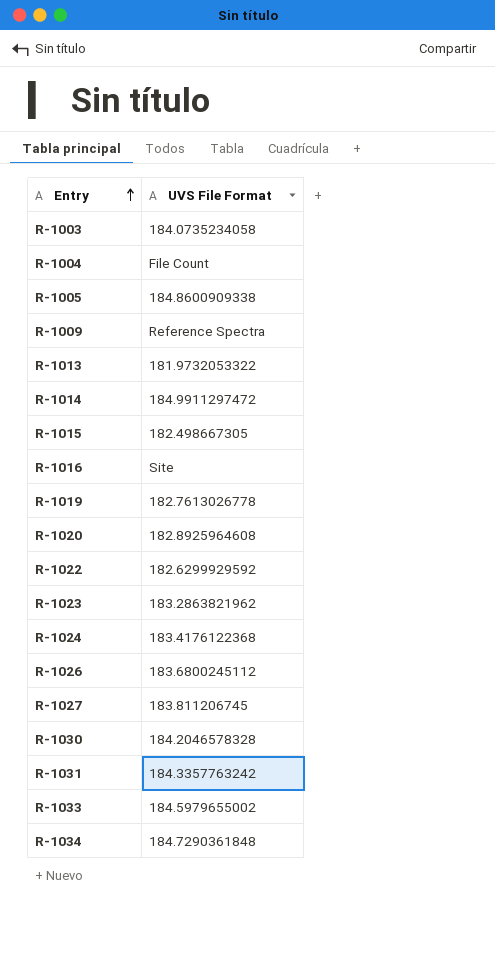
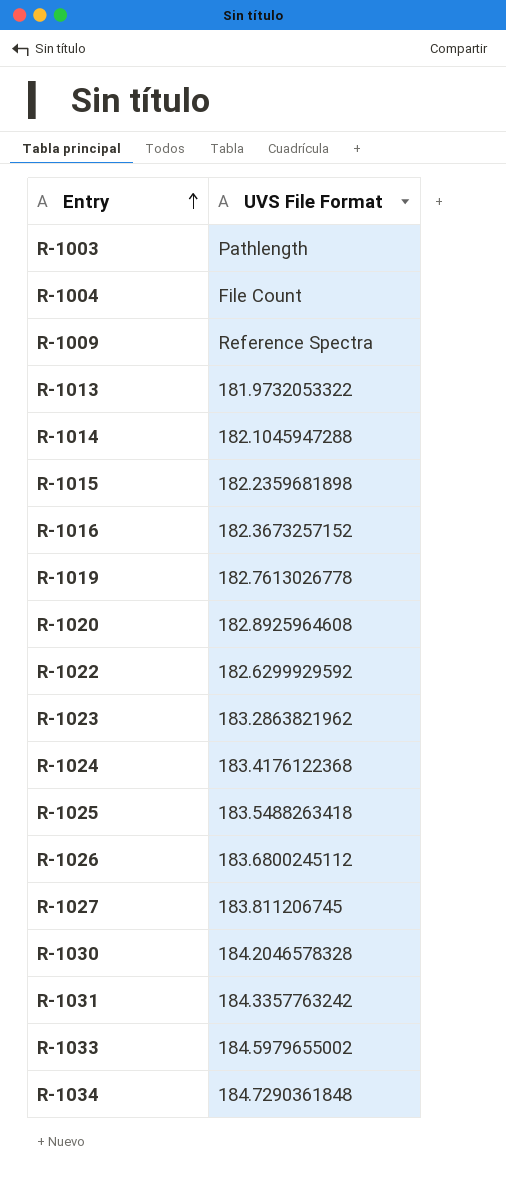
row R-1005: 184.8600909338 -> none
R-1003 | UVS File Format: 184.0735234058 -> Pathlength
R-1014 | UVS File Format: 184.9911297472 -> 182.1045947288
R-1015 | UVS File Format: 182.498667305 -> 182.2359681898
R-1016 | UVS File Format: Site -> 182.3673257152
row R-1025: none -> 183.5488263418

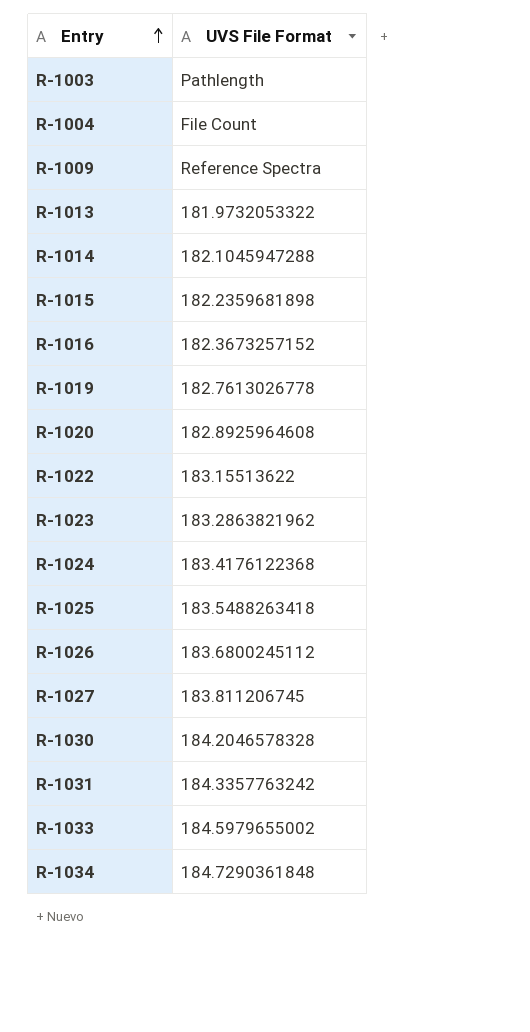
R-1022 | UVS File Format: 182.6299929592 -> 183.15513622

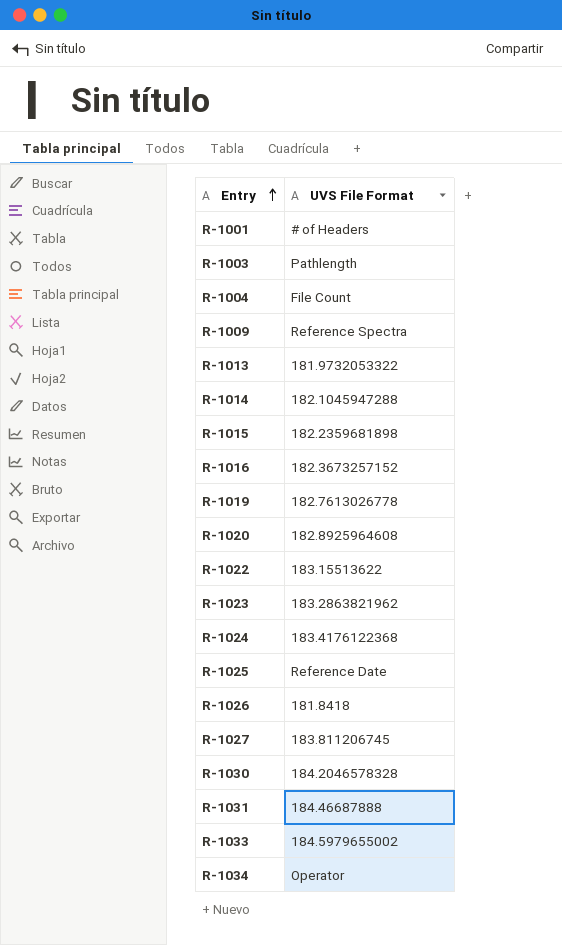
row R-1001: none -> # of Headers
R-1025 | UVS File Format: 183.5488263418 -> Reference Date
R-1026 | UVS File Format: 183.6800245112 -> 181.8418
R-1031 | UVS File Format: 184.3357763242 -> 184.46687888
R-1034 | UVS File Format: 184.7290361848 -> Operator

